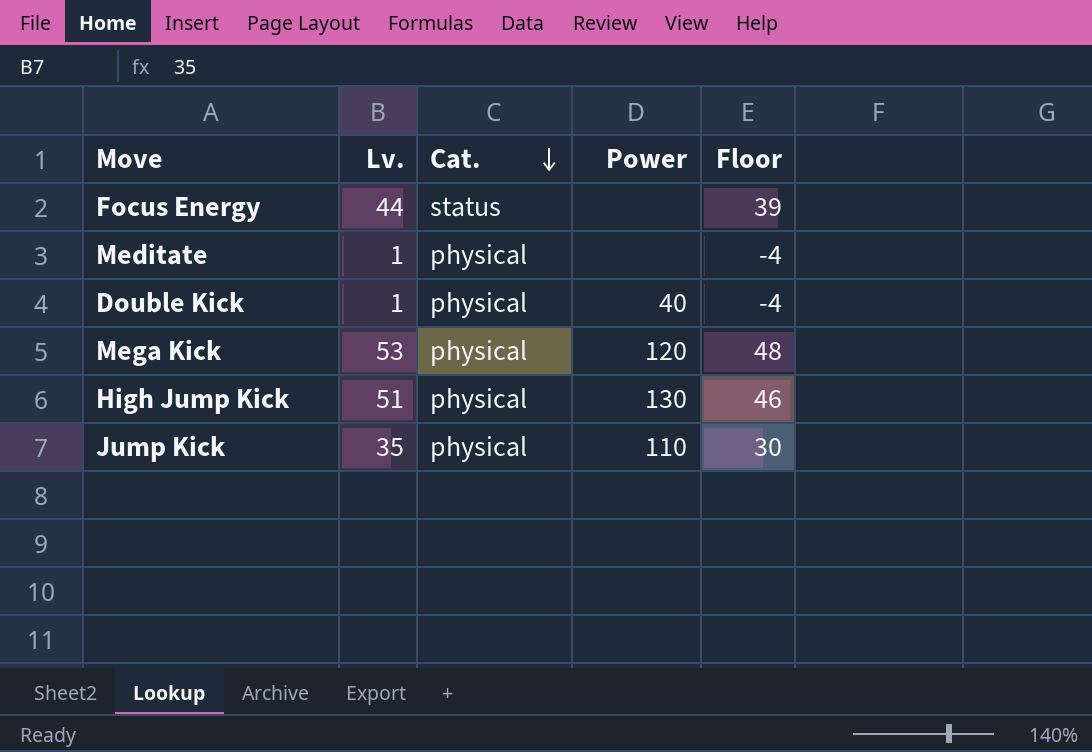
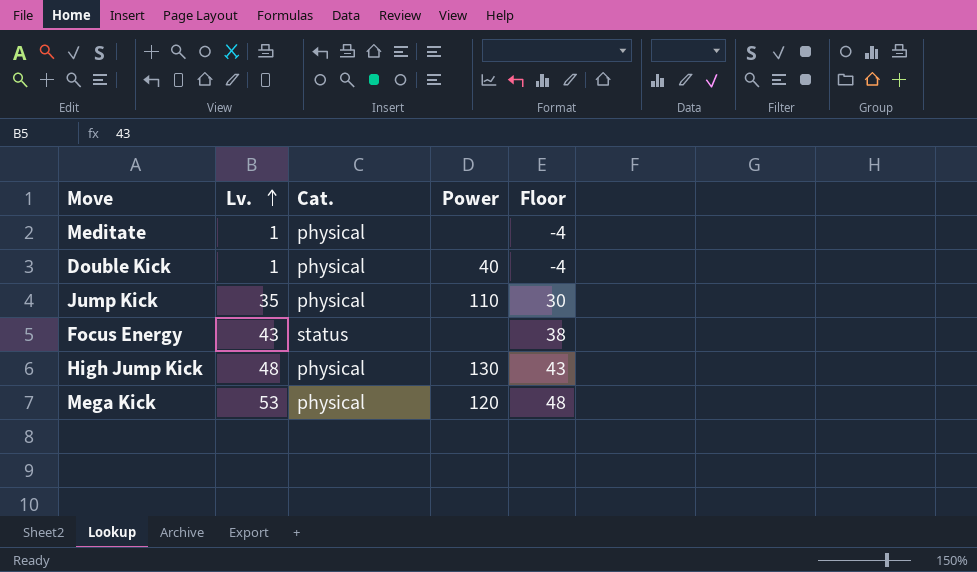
row order: Cat. descending -> Lv. ascending
Focus Energy | Lv.: 44 -> 43
Focus Energy | Floor: 39 -> 38
High Jump Kick | Lv.: 51 -> 48
High Jump Kick | Floor: 46 -> 43

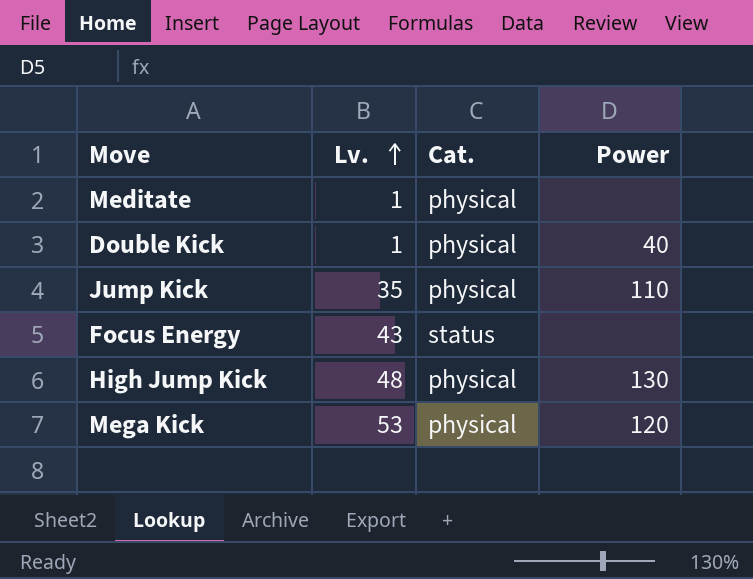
column Floor | formula: [Lv.] - 5 -> none

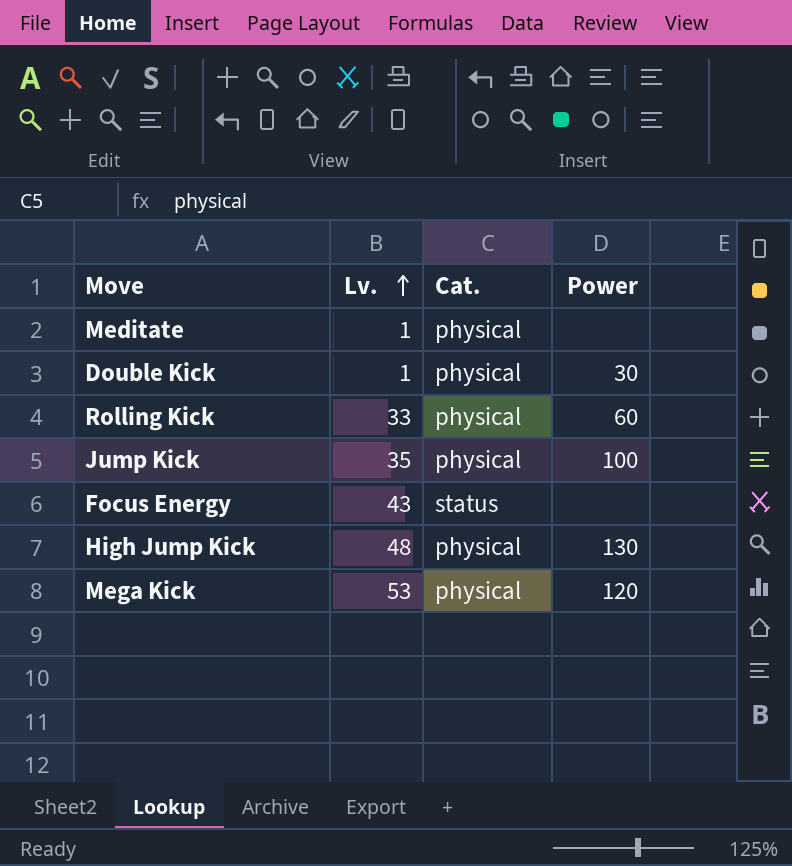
Double Kick | Power: 40 -> 30
row Rolling Kick: none -> 33 | physical | 60
Jump Kick | Power: 110 -> 100

